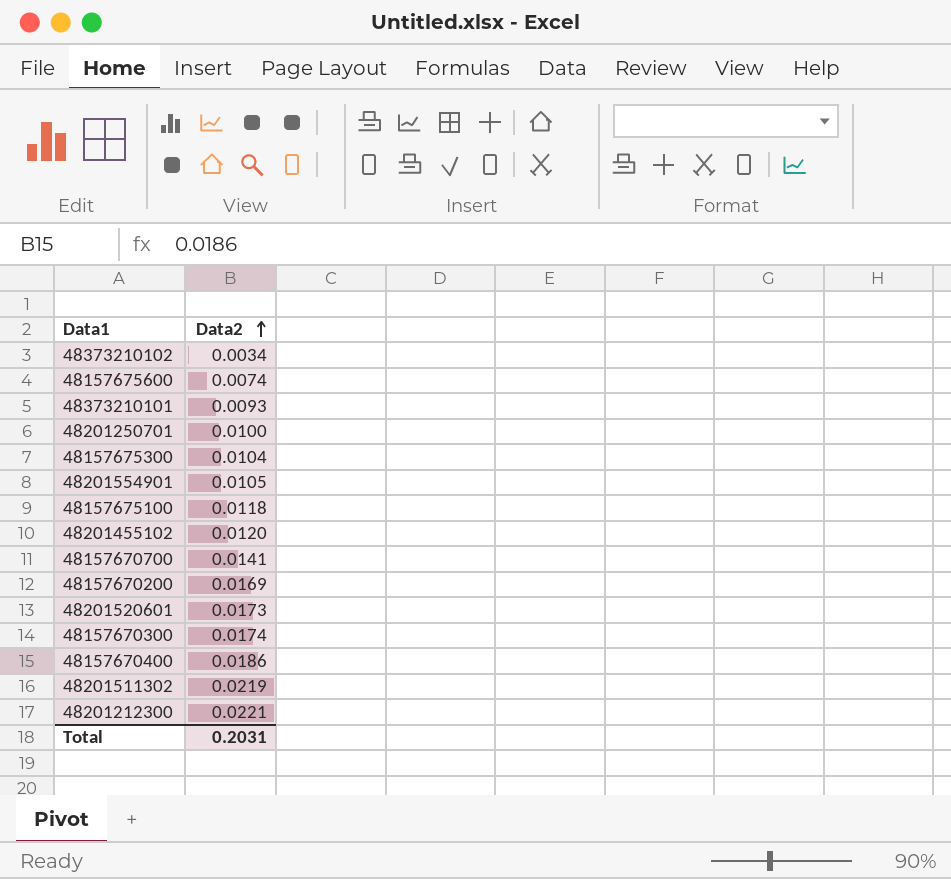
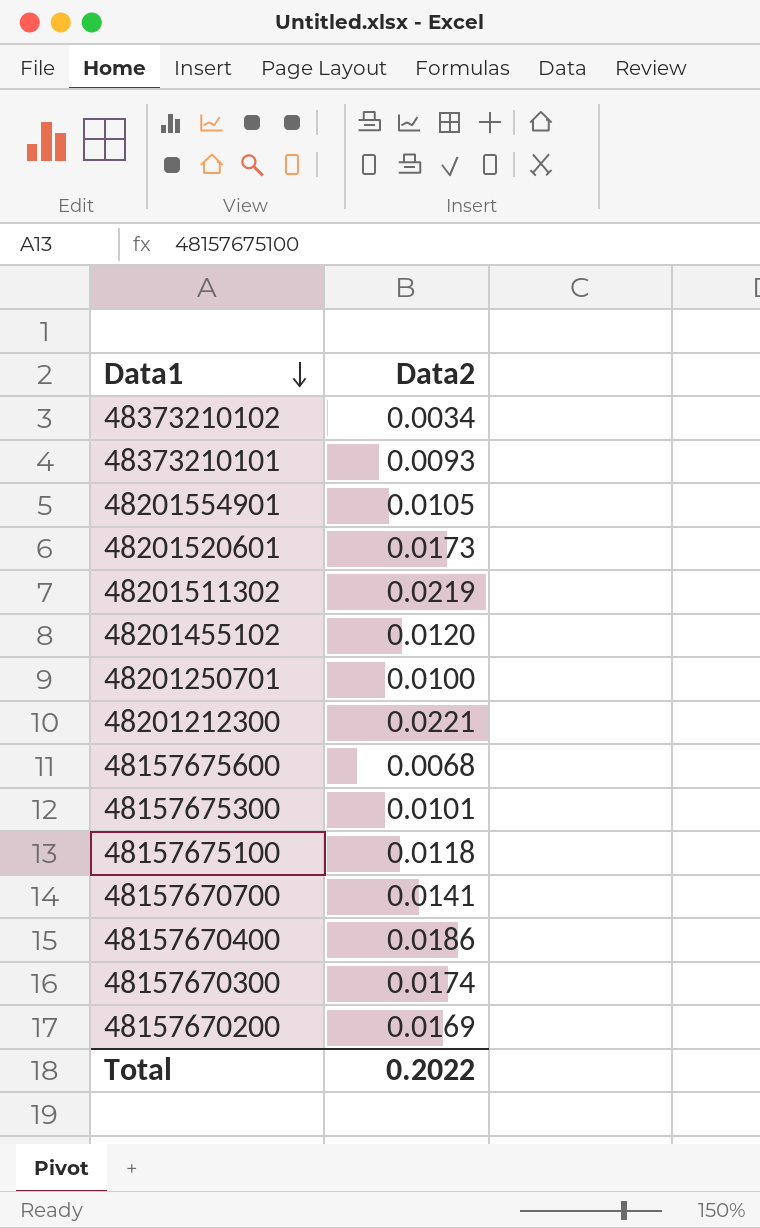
row order: Data2 ascending -> Data1 descending
48157675600 | Data2: 0.0074 -> 0.0068
48157675300 | Data2: 0.0104 -> 0.0101
Total | Data2: 0.2031 -> 0.2022

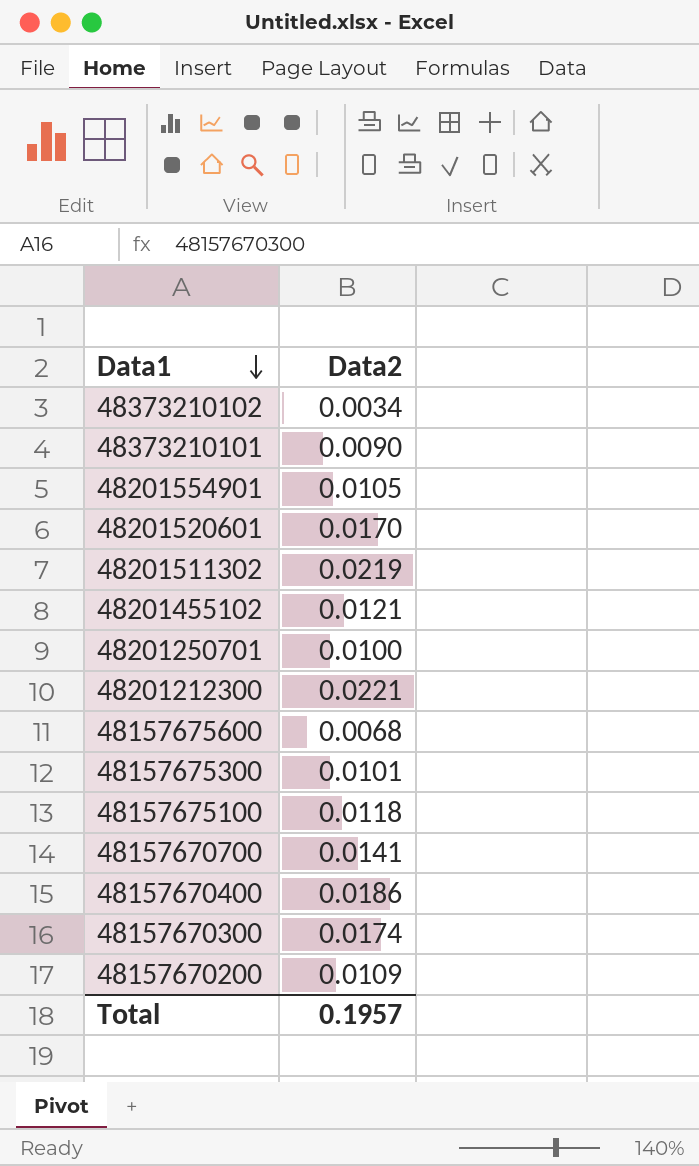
48373210101 | Data2: 0.0093 -> 0.0090
48201520601 | Data2: 0.0173 -> 0.0170
48201455102 | Data2: 0.0120 -> 0.0121
48157670200 | Data2: 0.0169 -> 0.0109
Total | Data2: 0.2022 -> 0.1957

